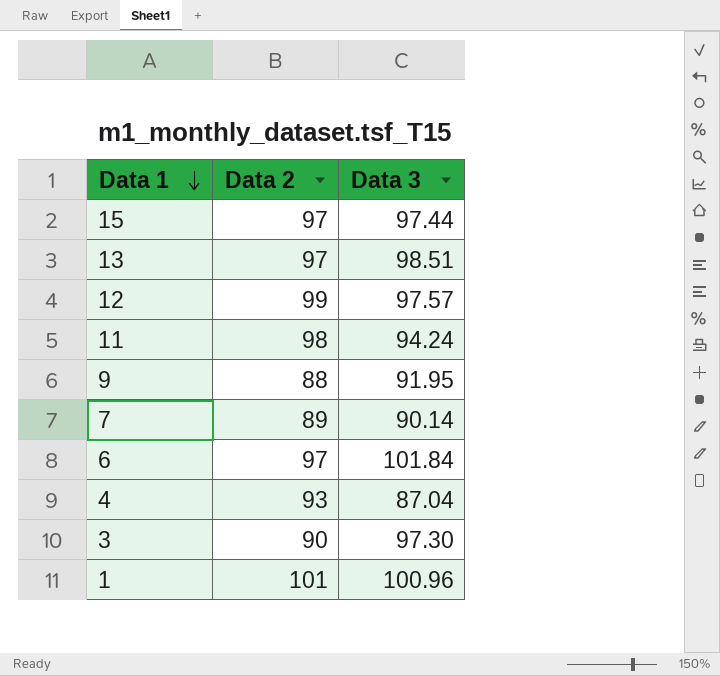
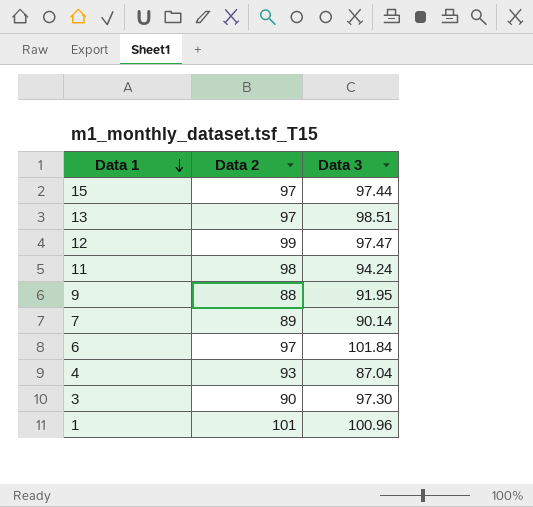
12 | Data 3: 97.57 -> 97.47

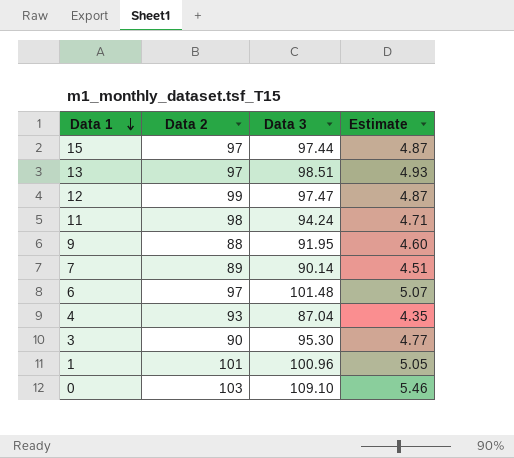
column Estimate | formula: none -> [Data 3] * 0.05
6 | Data 3: 101.84 -> 101.48
3 | Data 3: 97.30 -> 95.30
row 0: none -> 103 | 109.10 | 5.46

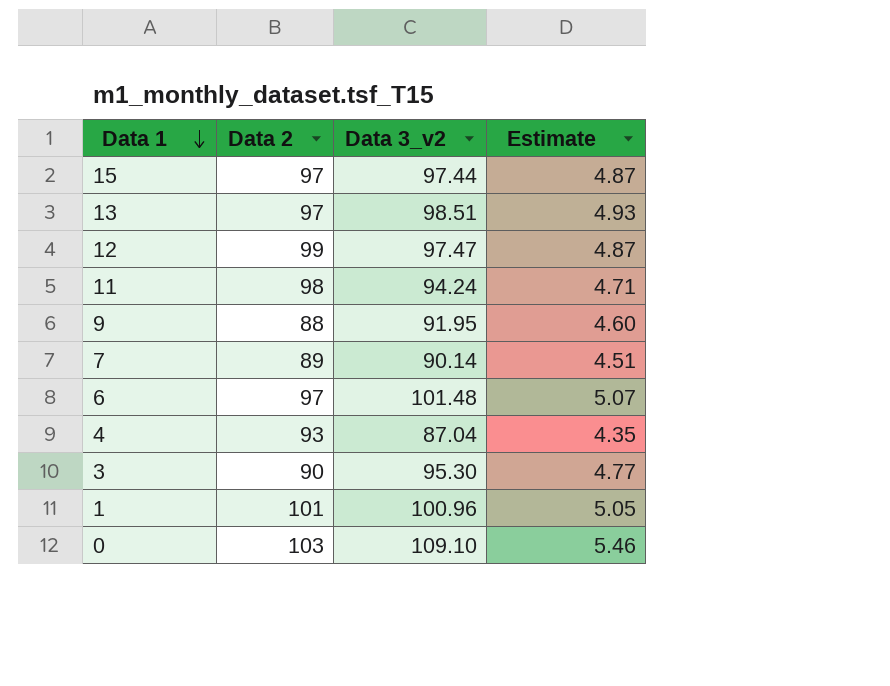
column name: Data 3 -> Data 3_v2

